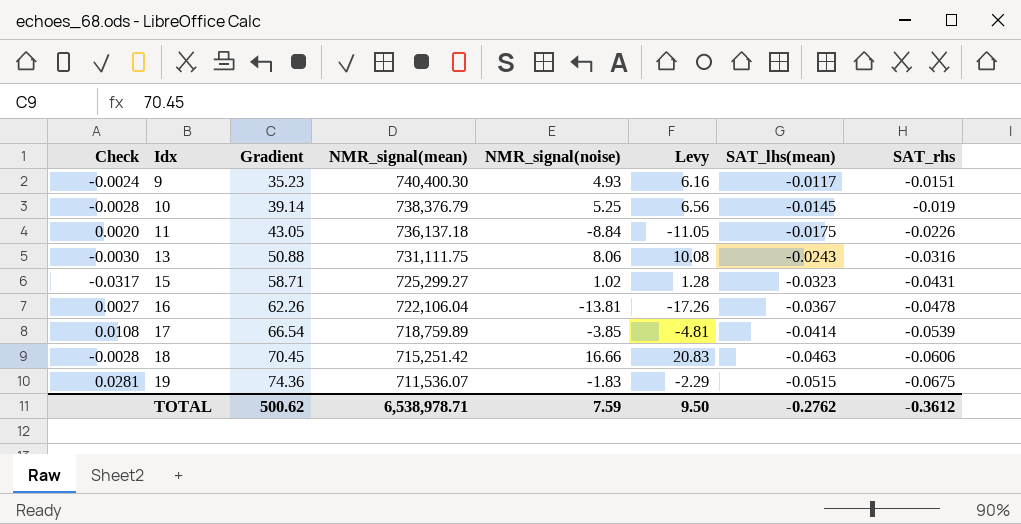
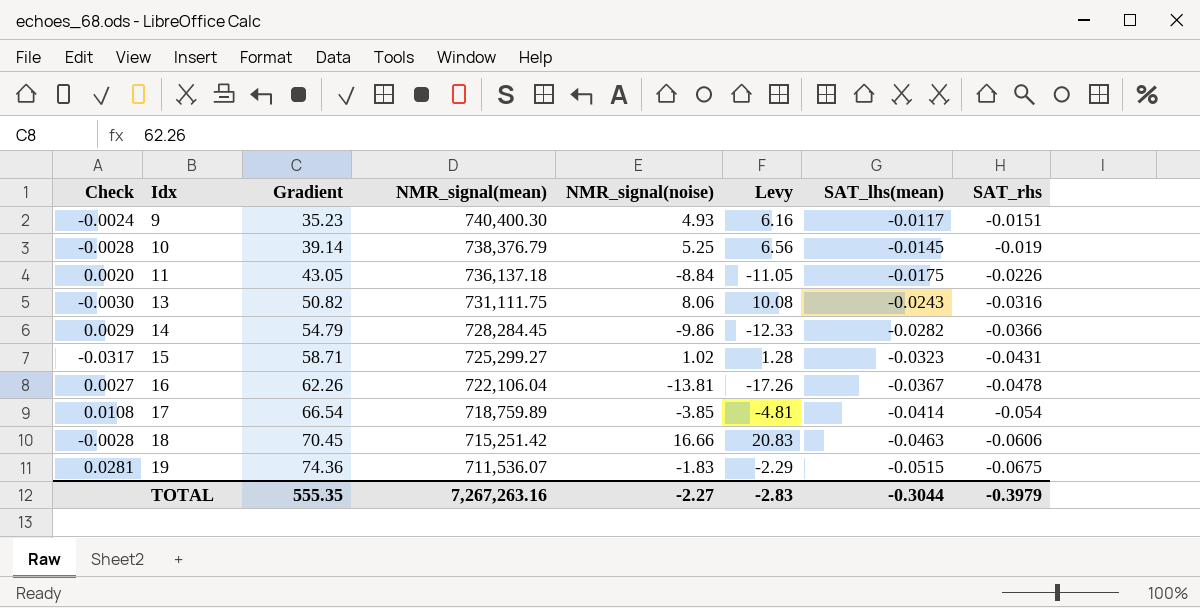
13 | Gradient: 50.88 -> 50.82
row 14: none -> 0.0029 | 54.79 | 728,284.45 | -9.86 | -12.33 | -0.0282 | -0.0366
17 | SAT_rhs: -0.0539 -> -0.054
TOTAL | Gradient: 500.62 -> 555.35
TOTAL | NMR_signal(mean): 6,538,978.71 -> 7,267,263.16
TOTAL | NMR_signal(noise): 7.59 -> -2.27
TOTAL | Levy: 9.50 -> -2.83
TOTAL | SAT_lhs(mean): -0.2762 -> -0.3044
TOTAL | SAT_rhs: -0.3612 -> -0.3979

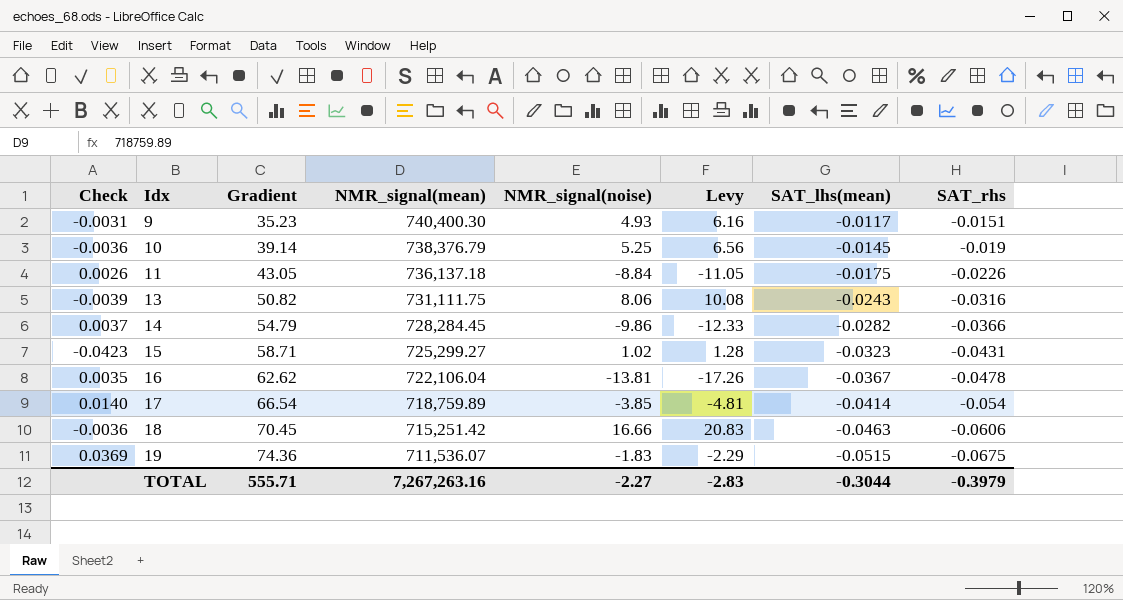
column Check | formula: [SAT_lhs(mean)] / [NMR_signal(noise)] -> [SAT_rhs] / [NMR_signal(noise)]
16 | Gradient: 62.26 -> 62.62
TOTAL | Gradient: 555.35 -> 555.71

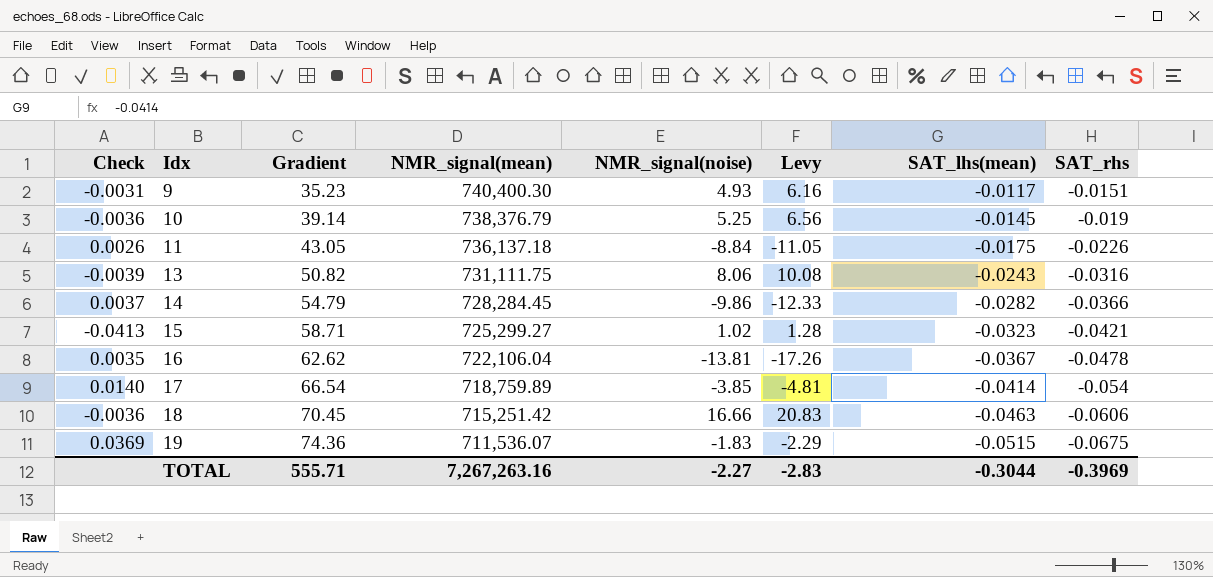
15 | Check: -0.0423 -> -0.0413
15 | SAT_rhs: -0.0431 -> -0.0421
TOTAL | SAT_rhs: -0.3979 -> -0.3969

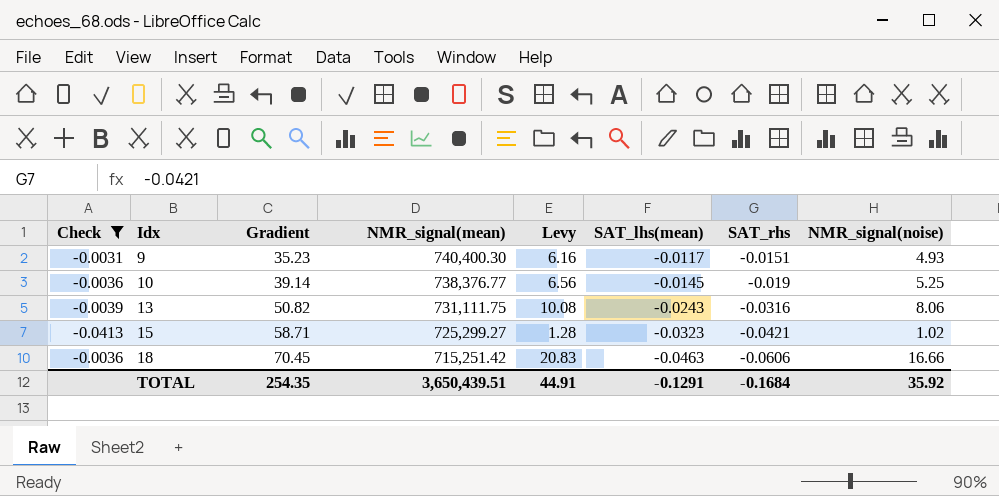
filter: none -> Check <= -0.0031
column NMR_signal(noise) | position: 5 -> 8
10 | NMR_signal(mean): 738,376.79 -> 738,376.77
TOTAL | Gradient: 555.71 -> 254.35
TOTAL | NMR_signal(mean): 7,267,263.16 -> 3,650,439.51
TOTAL | Levy: -2.83 -> 44.91
TOTAL | SAT_lhs(mean): -0.3044 -> -0.1291
TOTAL | SAT_rhs: -0.3969 -> -0.1684
TOTAL | NMR_signal(noise): -2.27 -> 35.92

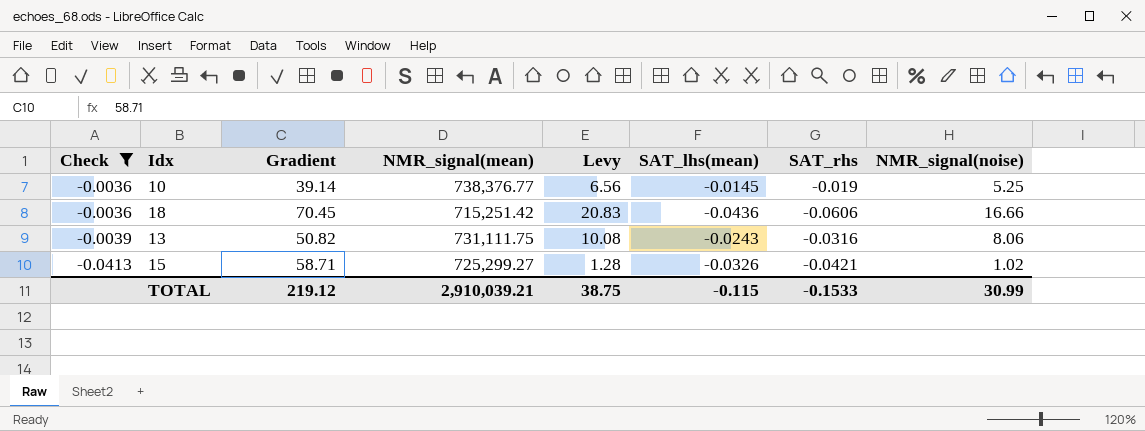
row order: Idx ascending -> Check descending
row 9: -0.0031 | 35.23 | 740,400.30 | 6.16 | -0.0117 | -0.0151 | 4.93 -> none
18 | SAT_lhs(mean): -0.0463 -> -0.0436
15 | SAT_lhs(mean): -0.0323 -> -0.0326
TOTAL | Gradient: 254.35 -> 219.12
TOTAL | NMR_signal(mean): 3,650,439.51 -> 2,910,039.21
TOTAL | Levy: 44.91 -> 38.75
TOTAL | SAT_lhs(mean): -0.1291 -> -0.115
TOTAL | SAT_rhs: -0.1684 -> -0.1533
TOTAL | NMR_signal(noise): 35.92 -> 30.99

